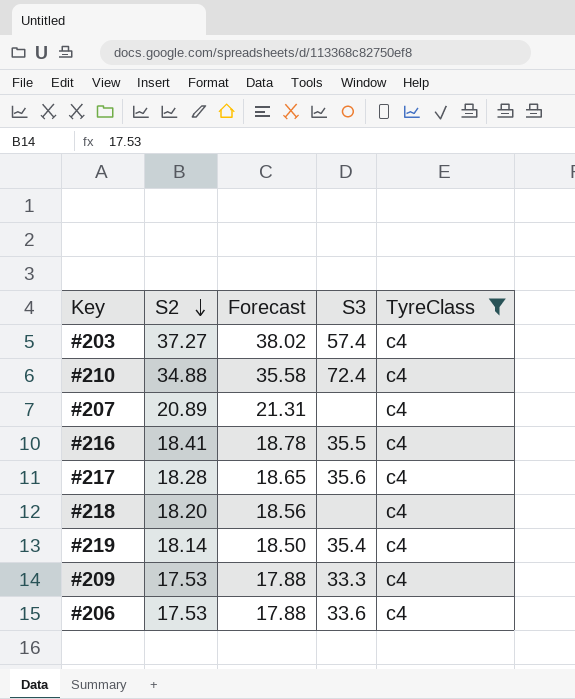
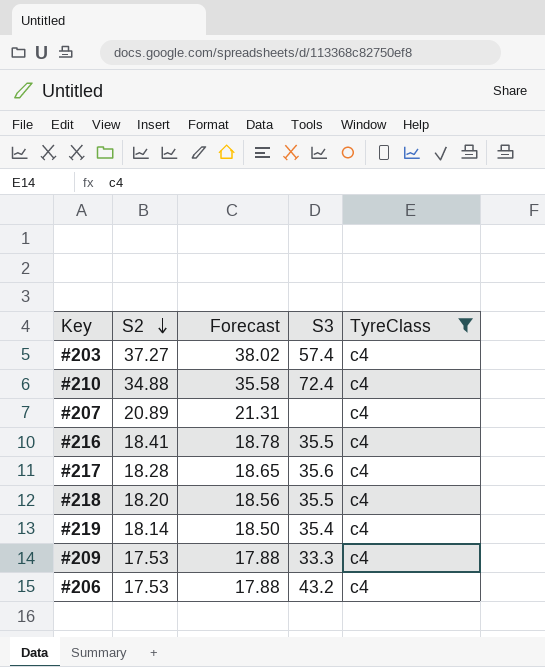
#218 | S3: none -> 35.5
#206 | S3: 33.6 -> 43.2

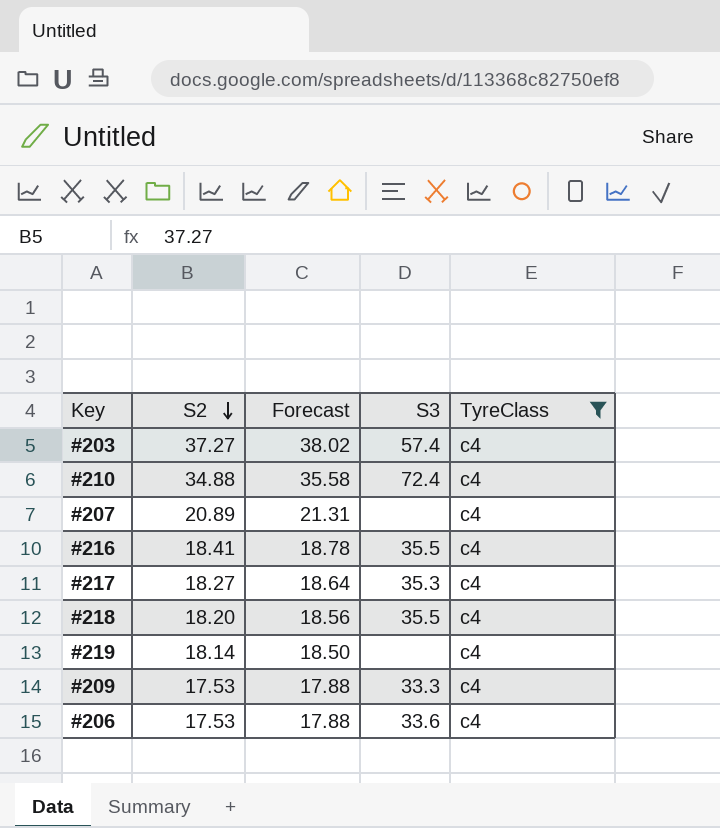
#217 | S2: 18.28 -> 18.27
#217 | Forecast: 18.65 -> 18.64
#217 | S3: 35.6 -> 35.3
#219 | S3: 35.4 -> none
#206 | S3: 43.2 -> 33.6

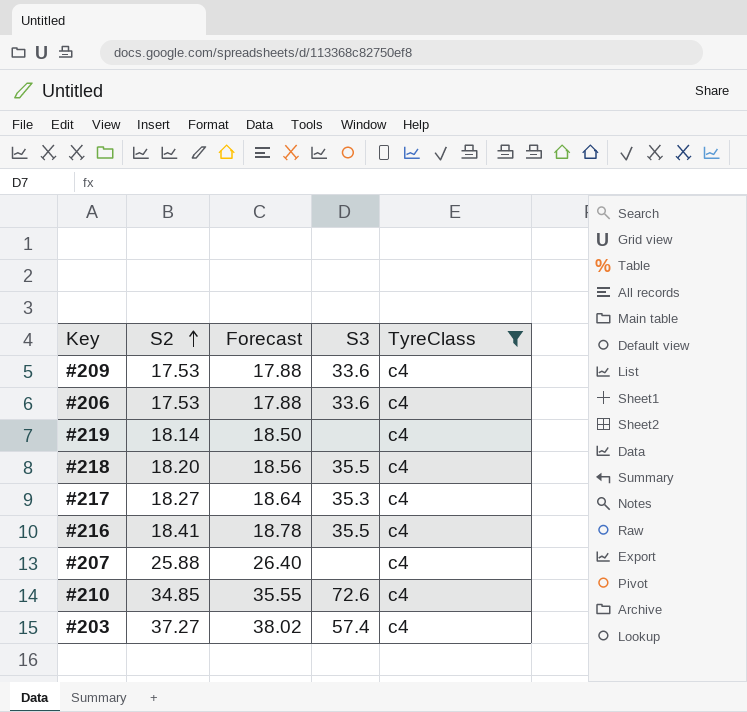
row order: S2 descending -> S2 ascending
#209 | S3: 33.3 -> 33.6
#207 | S2: 20.89 -> 25.88
#207 | Forecast: 21.31 -> 26.40
#210 | S2: 34.88 -> 34.85
#210 | Forecast: 35.58 -> 35.55
#210 | S3: 72.4 -> 72.6

